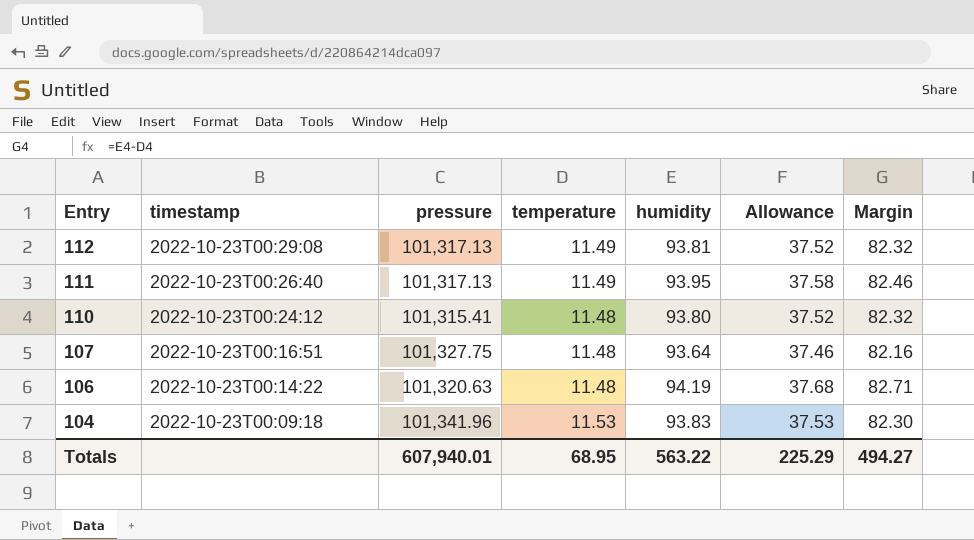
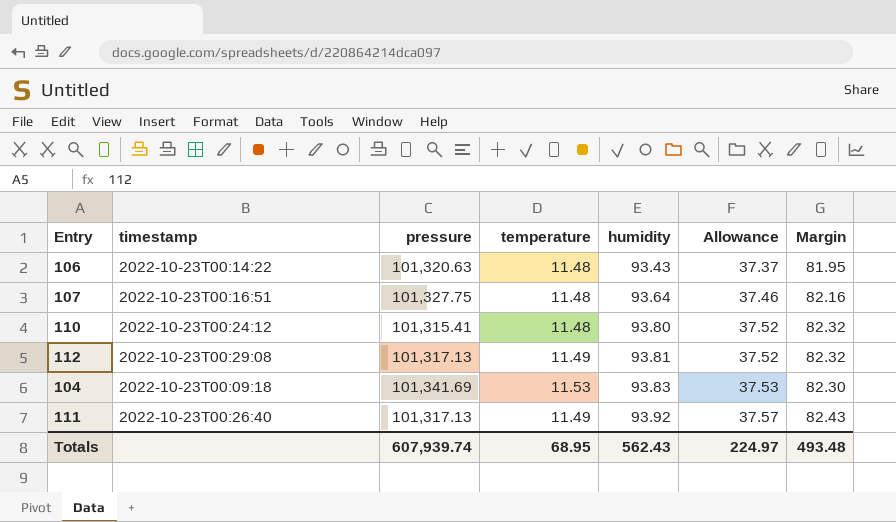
row order: Entry descending -> humidity ascending
106 | humidity: 94.19 -> 93.43
106 | Allowance: 37.68 -> 37.37
106 | Margin: 82.71 -> 81.95
104 | pressure: 101,341.96 -> 101,341.69
111 | humidity: 93.95 -> 93.92
111 | Allowance: 37.58 -> 37.57
111 | Margin: 82.46 -> 82.43
Totals | pressure: 607,940.01 -> 607,939.74
Totals | humidity: 563.22 -> 562.43
Totals | Allowance: 225.29 -> 224.97
Totals | Margin: 494.27 -> 493.48

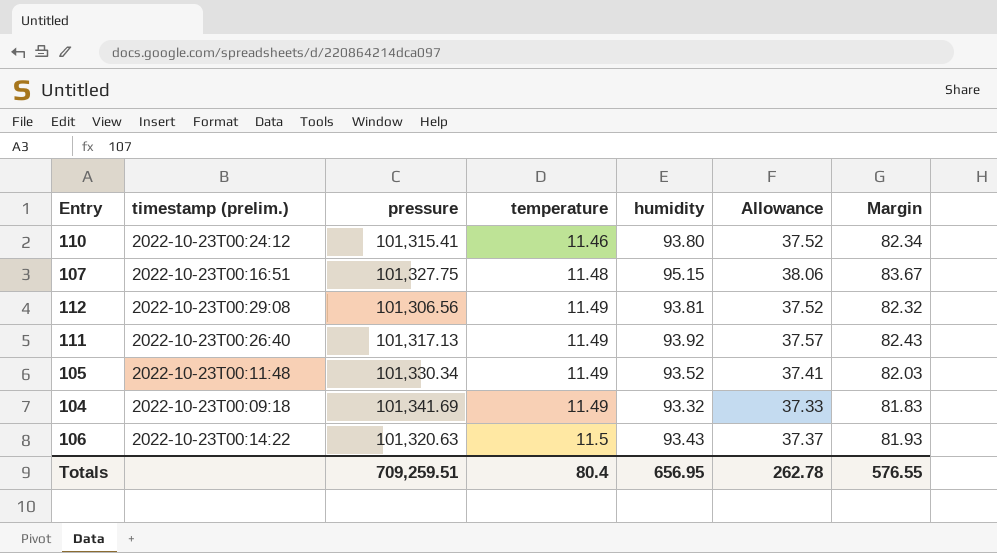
row order: humidity ascending -> temperature ascending
column name: timestamp -> timestamp (prelim.)
110 | temperature: 11.48 -> 11.46
110 | Margin: 82.32 -> 82.34
107 | humidity: 93.64 -> 95.15
107 | Allowance: 37.46 -> 38.06
107 | Margin: 82.16 -> 83.67
112 | pressure: 101,317.13 -> 101,306.56
row 105: none -> 2022-10-23T00:11:48 | 101,330.34 | 11.49 | 93.52 | 37.41 | 82.03
104 | temperature: 11.53 -> 11.49
104 | humidity: 93.83 -> 93.32
104 | Allowance: 37.53 -> 37.33
104 | Margin: 82.30 -> 81.83
106 | temperature: 11.48 -> 11.5
106 | Margin: 81.95 -> 81.93
Totals | pressure: 607,939.74 -> 709,259.51
Totals | temperature: 68.95 -> 80.4
Totals | humidity: 562.43 -> 656.95
Totals | Allowance: 224.97 -> 262.78
Totals | Margin: 493.48 -> 576.55

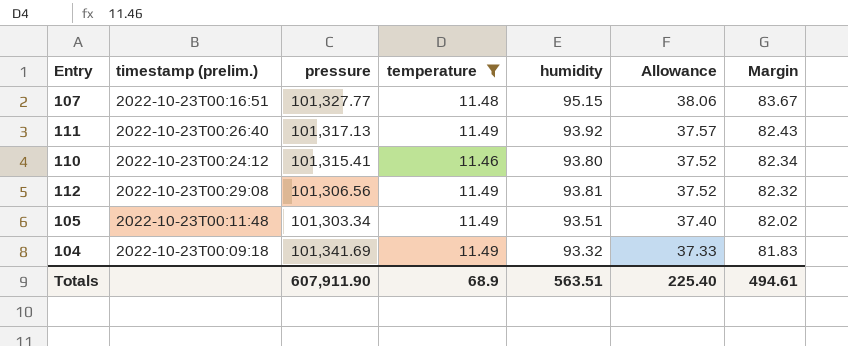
filter: none -> temperature != 11.5
row order: temperature ascending -> Allowance descending
107 | pressure: 101,327.75 -> 101,327.77
105 | pressure: 101,330.34 -> 101,303.34
105 | humidity: 93.52 -> 93.51
105 | Allowance: 37.41 -> 37.40
105 | Margin: 82.03 -> 82.02
Totals | pressure: 709,259.51 -> 607,911.90
Totals | temperature: 80.4 -> 68.9
Totals | humidity: 656.95 -> 563.51
Totals | Allowance: 262.78 -> 225.40
Totals | Margin: 576.55 -> 494.61

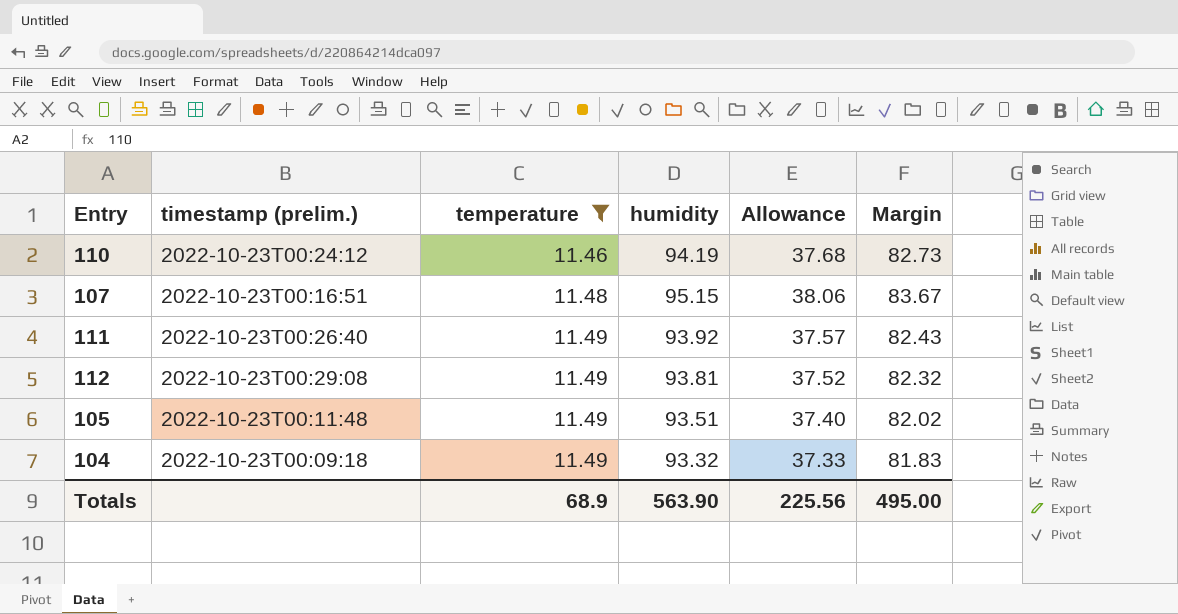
row order: Allowance descending -> temperature ascending
column pressure | position: 3 -> none
110 | humidity: 93.80 -> 94.19
110 | Allowance: 37.52 -> 37.68
110 | Margin: 82.34 -> 82.73
Totals | humidity: 563.51 -> 563.90
Totals | Allowance: 225.40 -> 225.56
Totals | Margin: 494.61 -> 495.00

